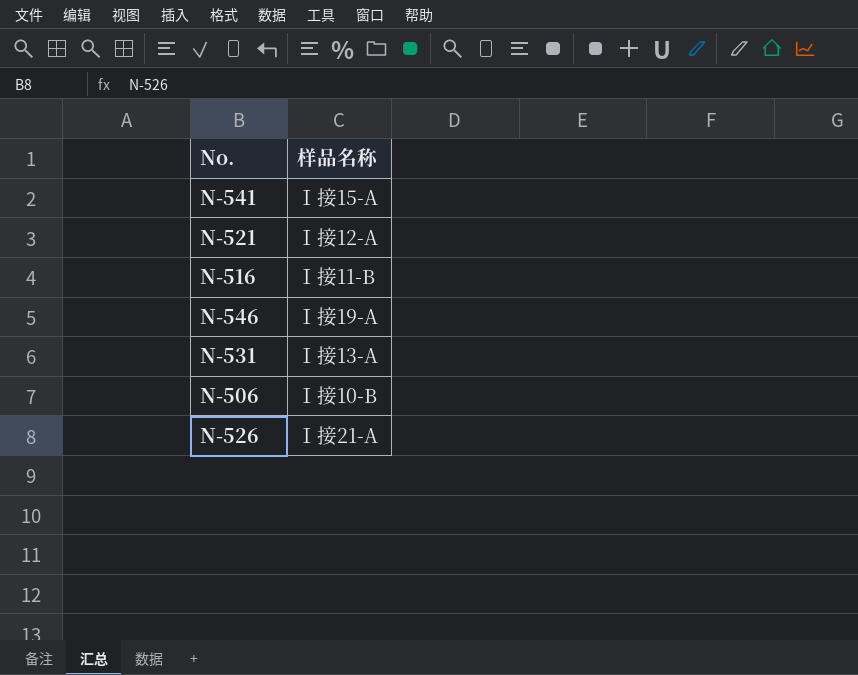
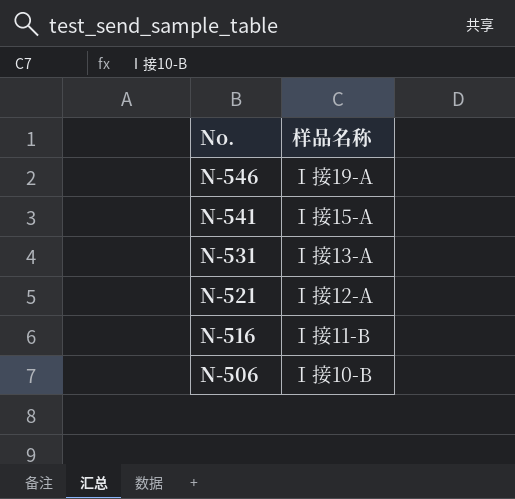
row order: none -> No. descending
row N-526: Ⅰ接21-A -> none

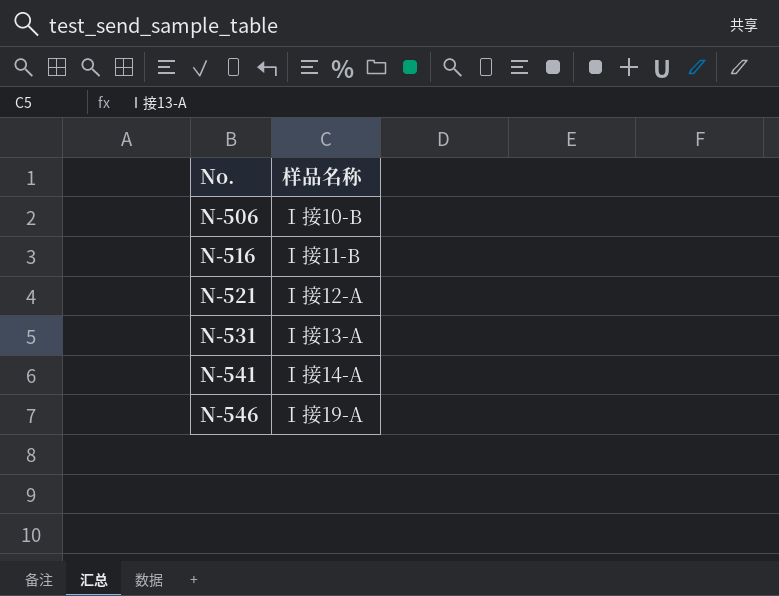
row order: No. descending -> No. ascending
N-541 | 样品名称: Ⅰ接15-A -> Ⅰ接14-A

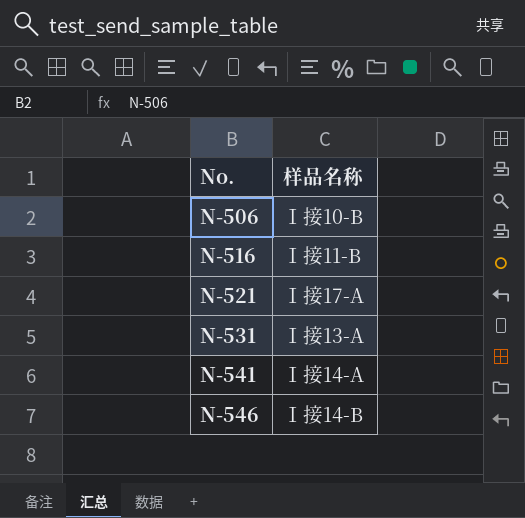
N-521 | 样品名称: Ⅰ接12-A -> Ⅰ接17-A
N-546 | 样品名称: Ⅰ接19-A -> Ⅰ接14-B

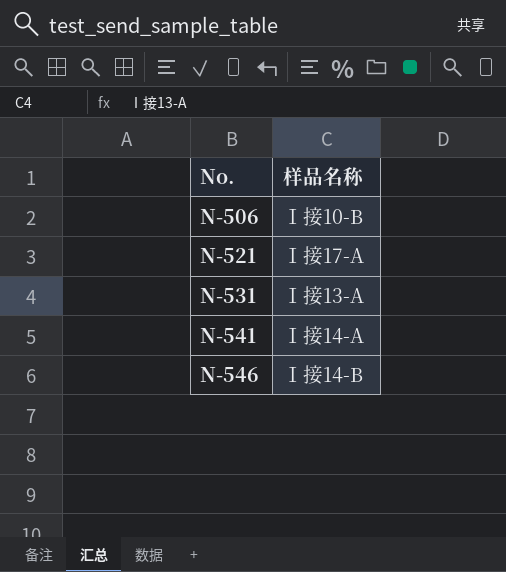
row N-516: Ⅰ接11-B -> none

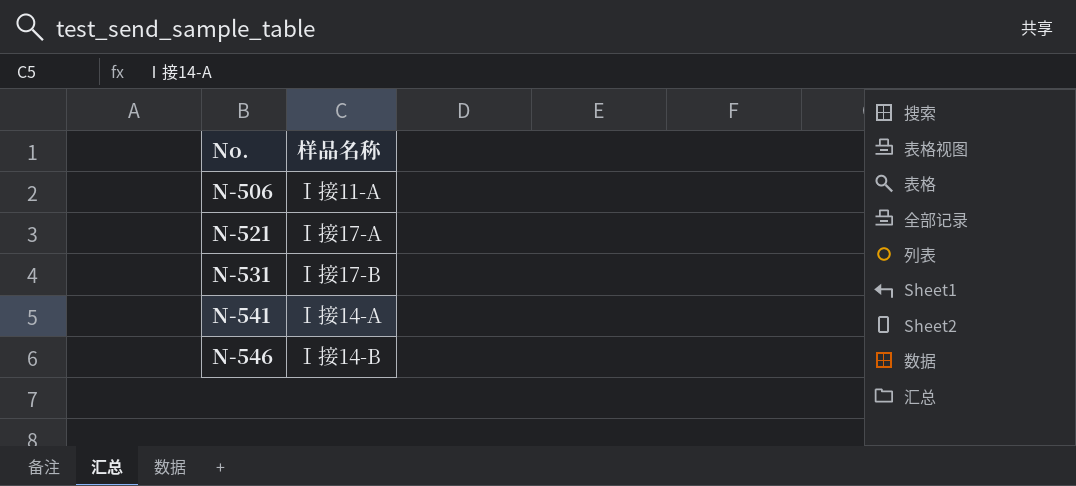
N-506 | 样品名称: Ⅰ接10-B -> Ⅰ接11-A
N-531 | 样品名称: Ⅰ接13-A -> Ⅰ接17-B

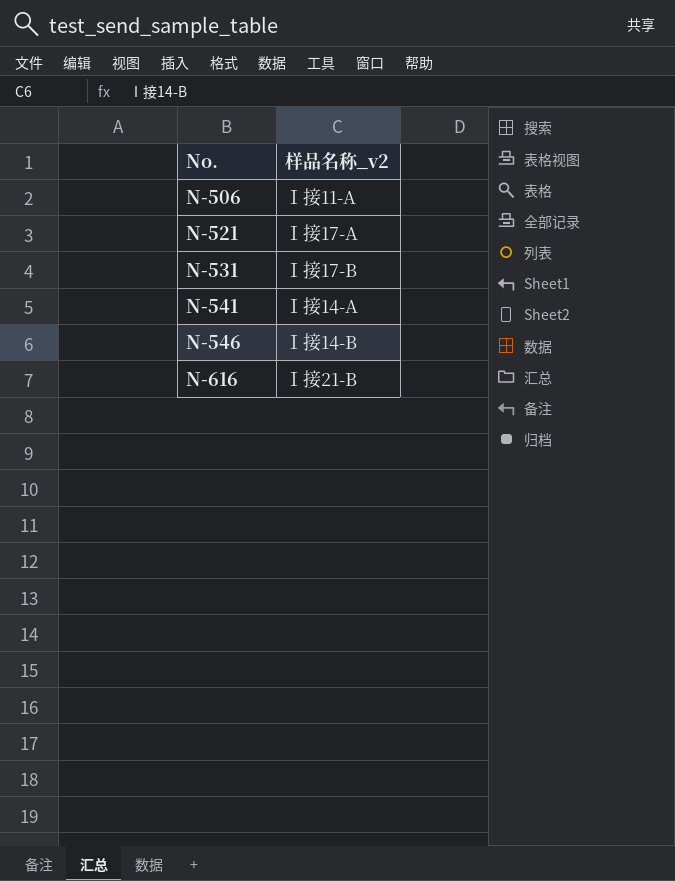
column name: 样品名称 -> 样品名称_v2
row N-616: none -> Ⅰ接21-B

